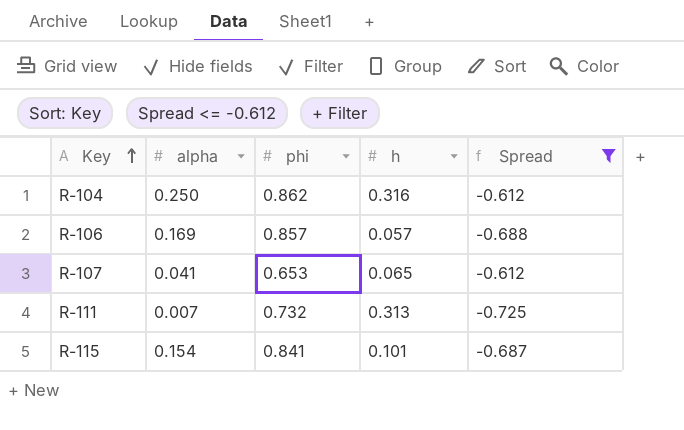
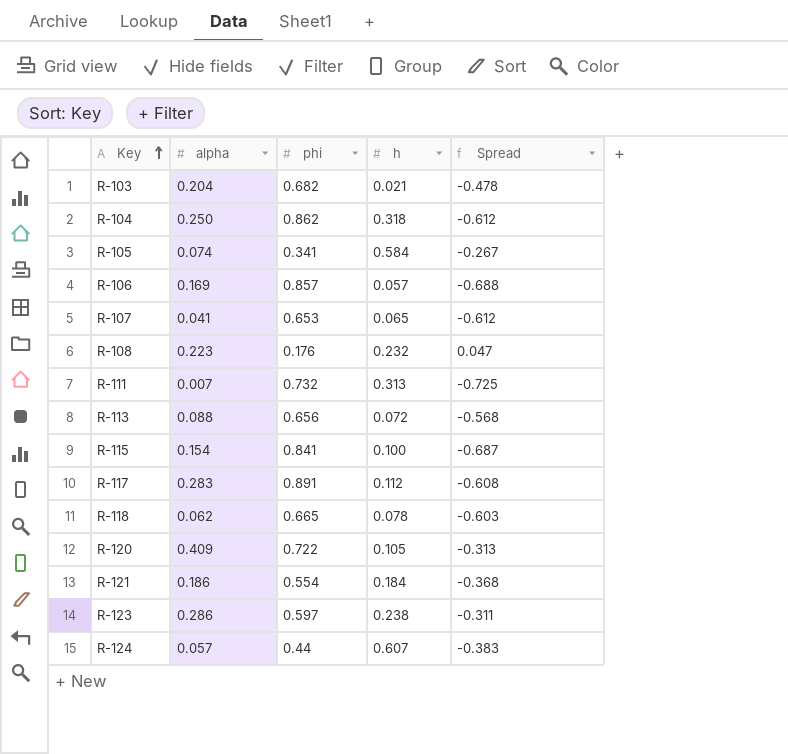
filter: Spread <= -0.612 -> none
R-104 | h: 0.316 -> 0.318
R-115 | h: 0.101 -> 0.100

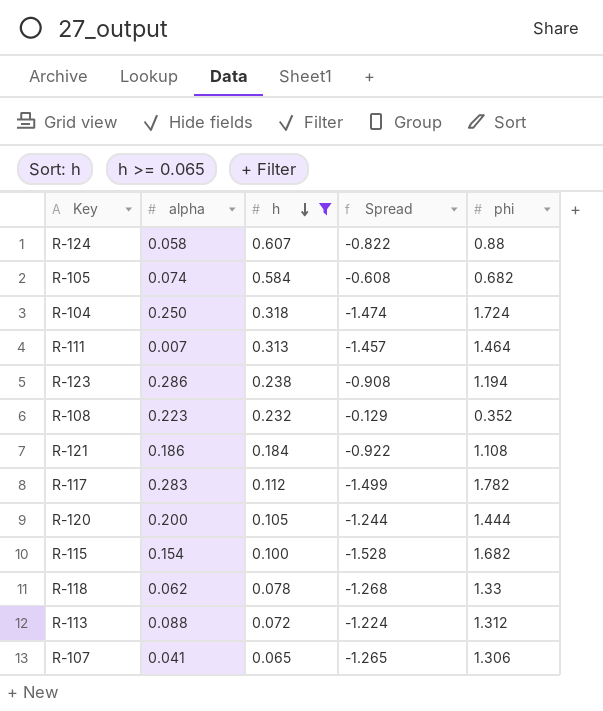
filter: none -> h >= 0.065
row order: Key ascending -> h descending
column phi | position: 3 -> 5
R-124 | alpha: 0.057 -> 0.058
R-124 | Spread: -0.383 -> -0.822
R-124 | phi: 0.44 -> 0.88
R-105 | Spread: -0.267 -> -0.608
R-105 | phi: 0.341 -> 0.682
R-104 | Spread: -0.612 -> -1.474
R-104 | phi: 0.862 -> 1.724
R-111 | Spread: -0.725 -> -1.457
R-111 | phi: 0.732 -> 1.464
R-123 | Spread: -0.311 -> -0.908
R-123 | phi: 0.597 -> 1.194
R-108 | Spread: 0.047 -> -0.129
R-108 | phi: 0.176 -> 0.352
R-121 | Spread: -0.368 -> -0.922
R-121 | phi: 0.554 -> 1.108
R-117 | Spread: -0.608 -> -1.499
R-117 | phi: 0.891 -> 1.782
R-120 | alpha: 0.409 -> 0.200
R-120 | Spread: -0.313 -> -1.244
R-120 | phi: 0.722 -> 1.444
R-115 | Spread: -0.687 -> -1.528
R-115 | phi: 0.841 -> 1.682
R-118 | Spread: -0.603 -> -1.268
R-118 | phi: 0.665 -> 1.33
R-113 | Spread: -0.568 -> -1.224
R-113 | phi: 0.656 -> 1.312
R-107 | Spread: -0.612 -> -1.265
R-107 | phi: 0.653 -> 1.306

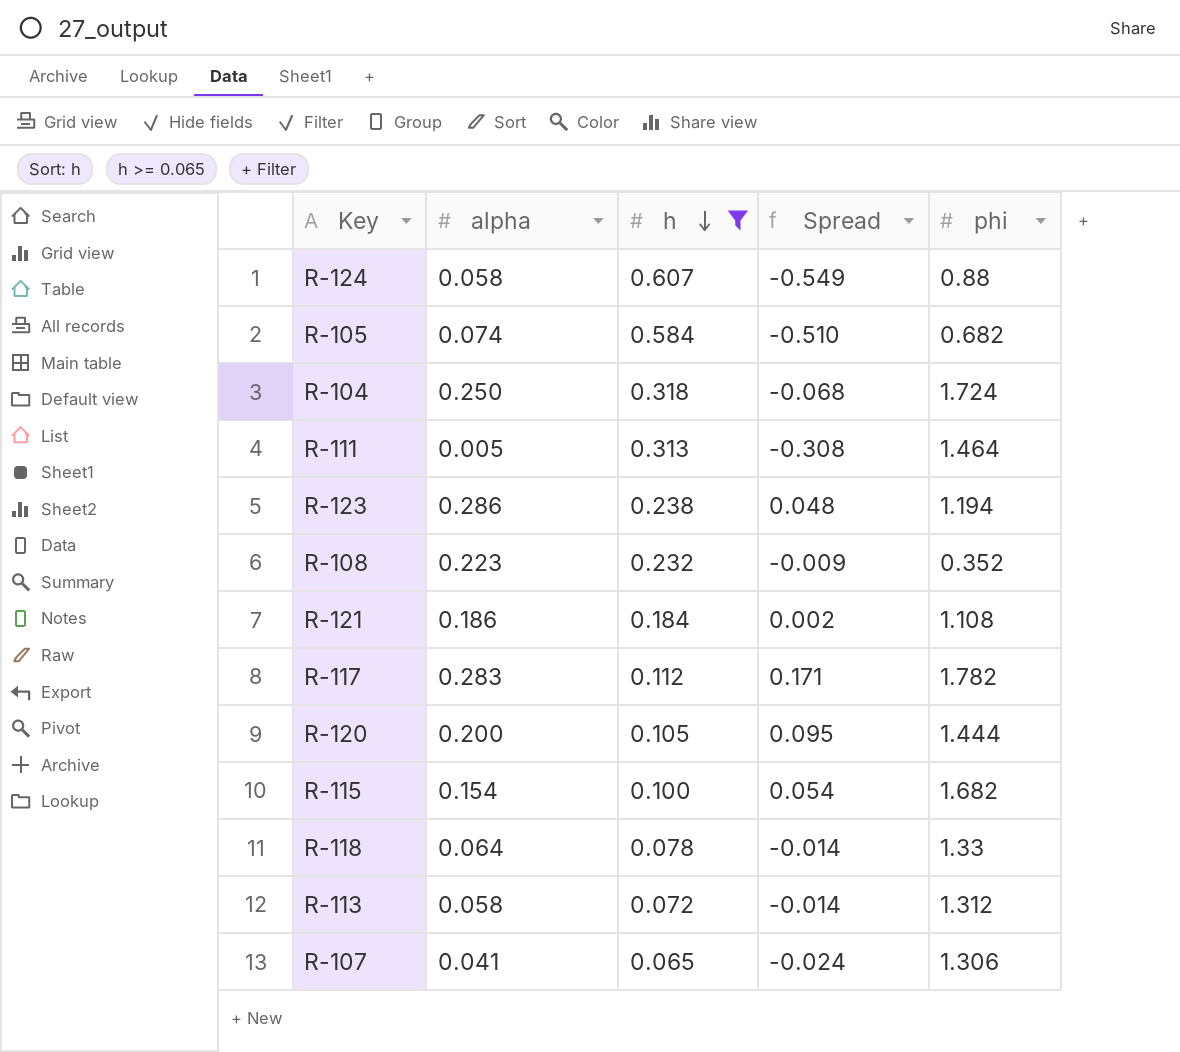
column Spread | formula: [alpha] - [phi] -> [alpha] - [h]
R-111 | alpha: 0.007 -> 0.005
R-118 | alpha: 0.062 -> 0.064
R-113 | alpha: 0.088 -> 0.058

